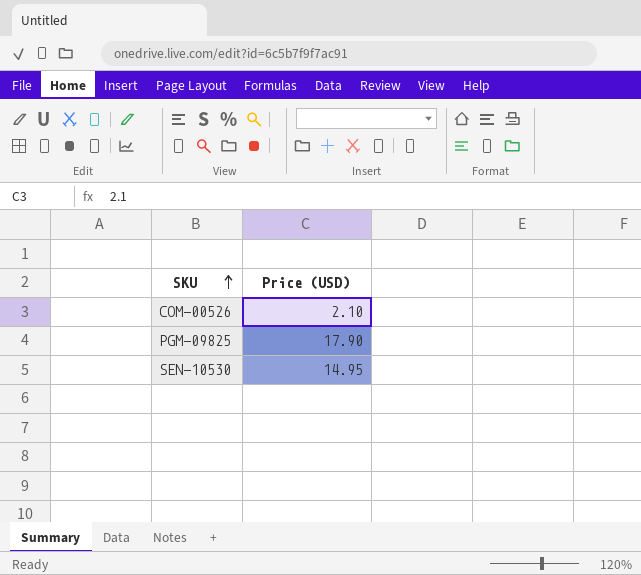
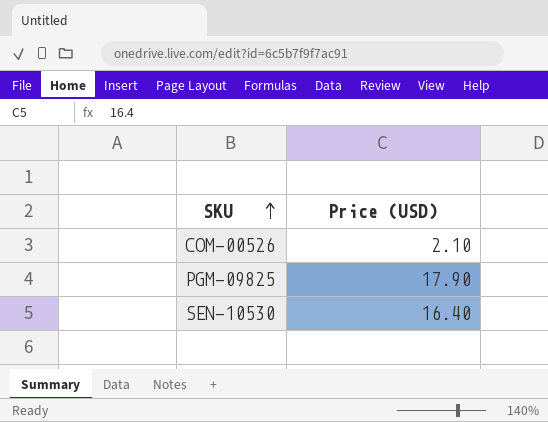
SEN-10530 | Price (USD): 14.95 -> 16.40

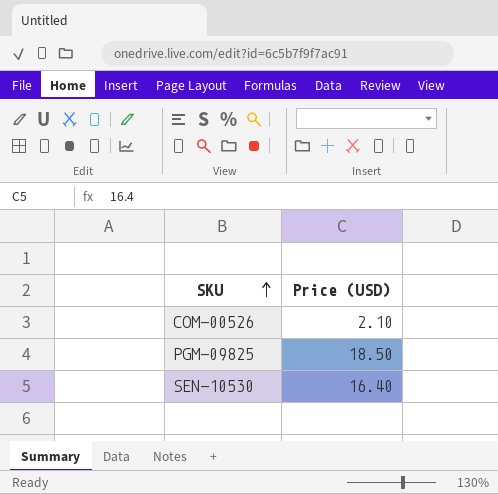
PGM-09825 | Price (USD): 17.90 -> 18.50

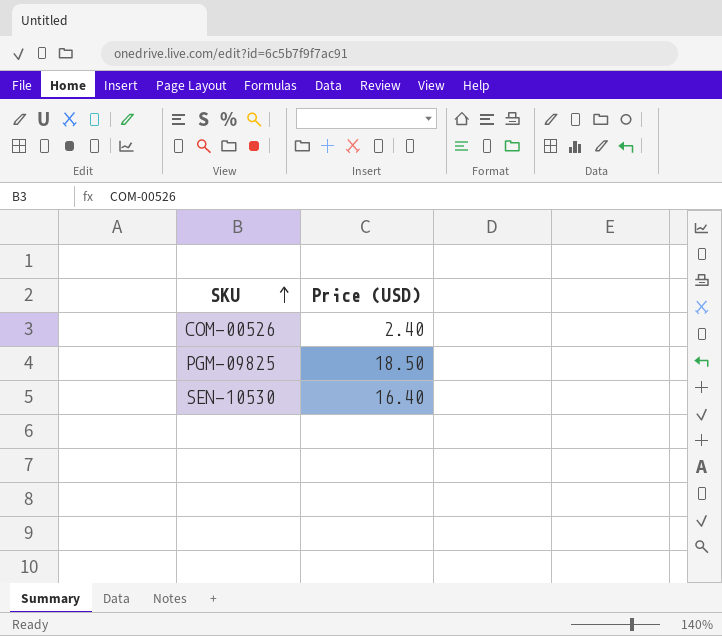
COM-00526 | Price (USD): 2.10 -> 2.40

